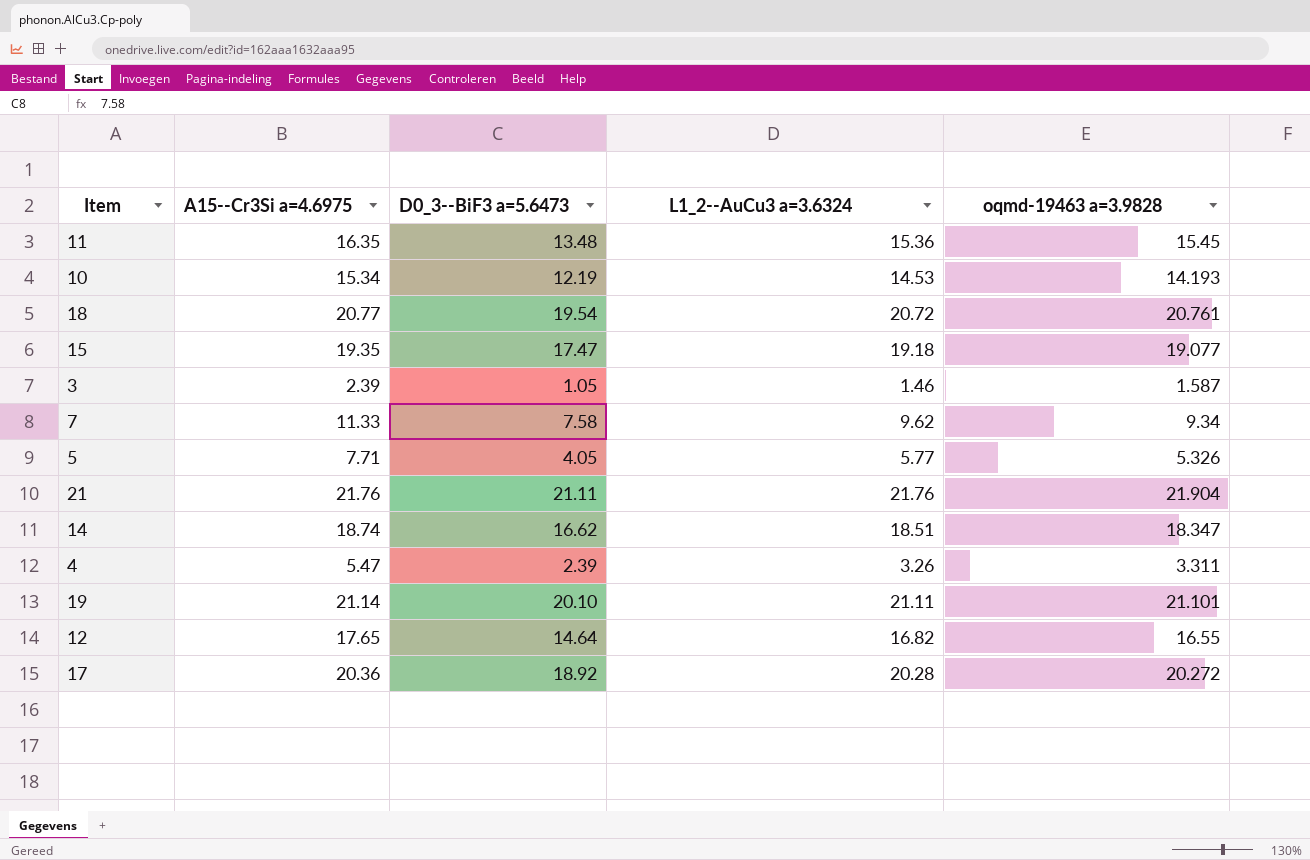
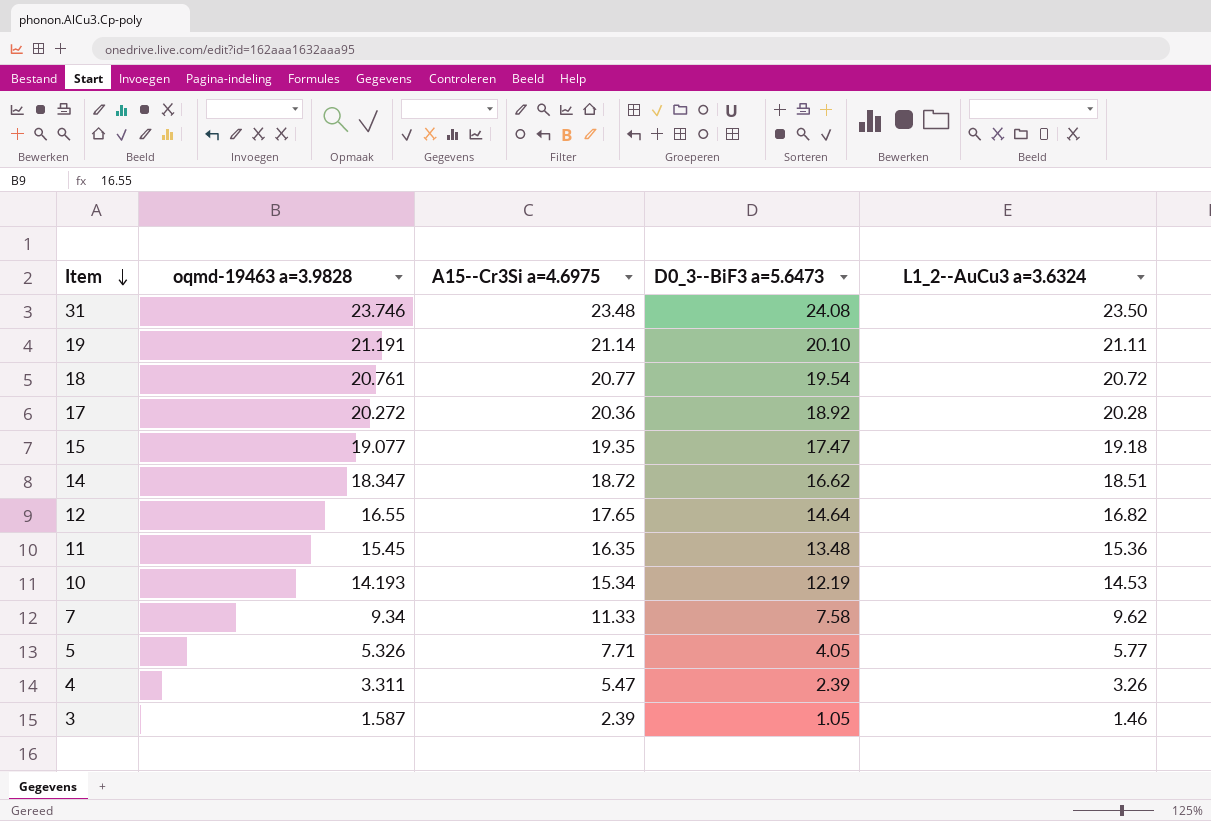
row order: none -> Item descending
column oqmd-19463 a=3.9828 | position: 5 -> 2
row 21: 21.76 | 21.11 | 21.76 | 21.904 -> none
row 31: none -> 23.746 | 23.48 | 24.08 | 23.50
19 | oqmd-19463 a=3.9828: 21.101 -> 21.191
14 | A15--Cr3Si a=4.6975: 18.74 -> 18.72

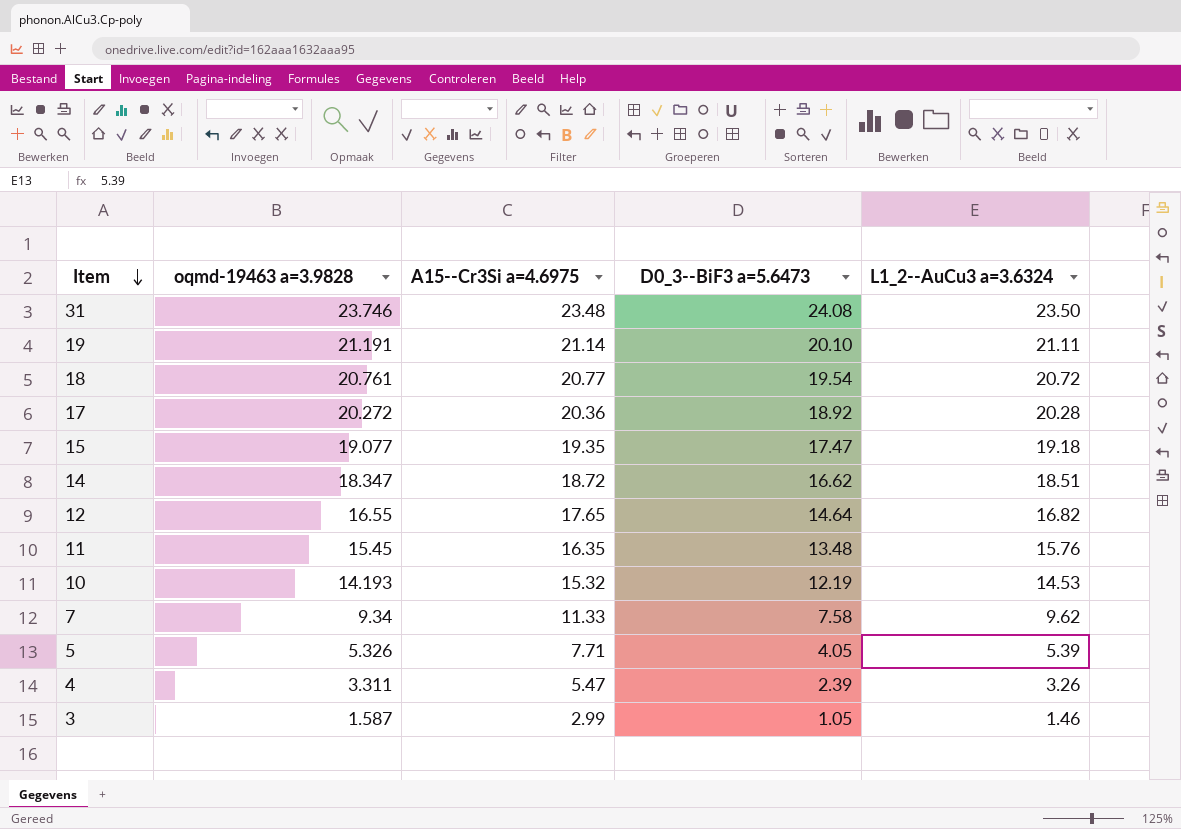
11 | L1_2--AuCu3 a=3.6324: 15.36 -> 15.76
10 | A15--Cr3Si a=4.6975: 15.34 -> 15.32
5 | L1_2--AuCu3 a=3.6324: 5.77 -> 5.39
3 | A15--Cr3Si a=4.6975: 2.39 -> 2.99

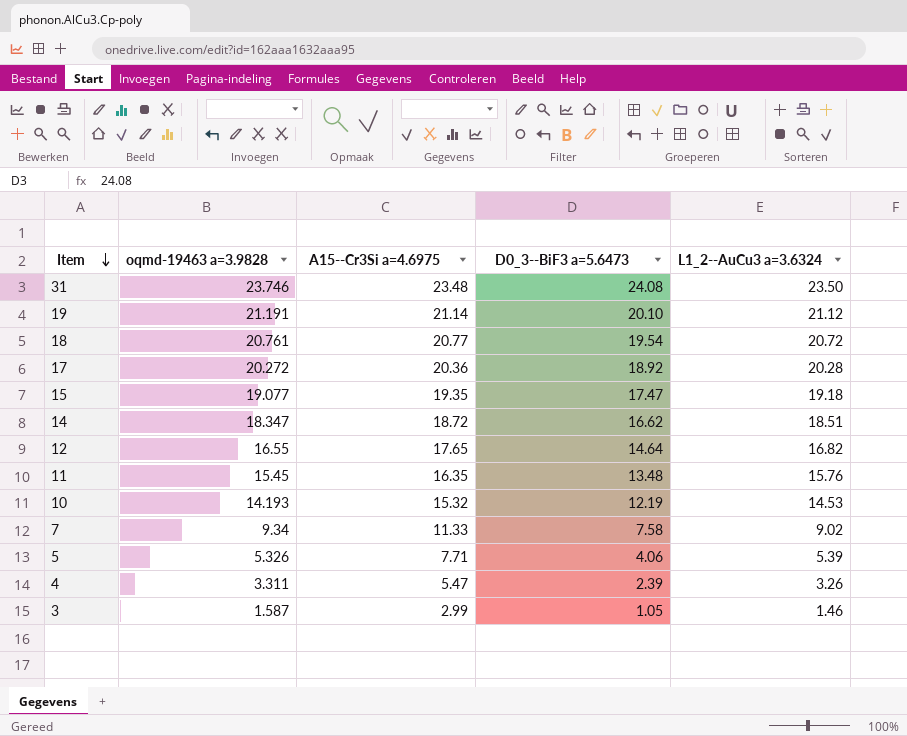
19 | L1_2--AuCu3 a=3.6324: 21.11 -> 21.12
7 | L1_2--AuCu3 a=3.6324: 9.62 -> 9.02
5 | D0_3--BiF3 a=5.6473: 4.05 -> 4.06

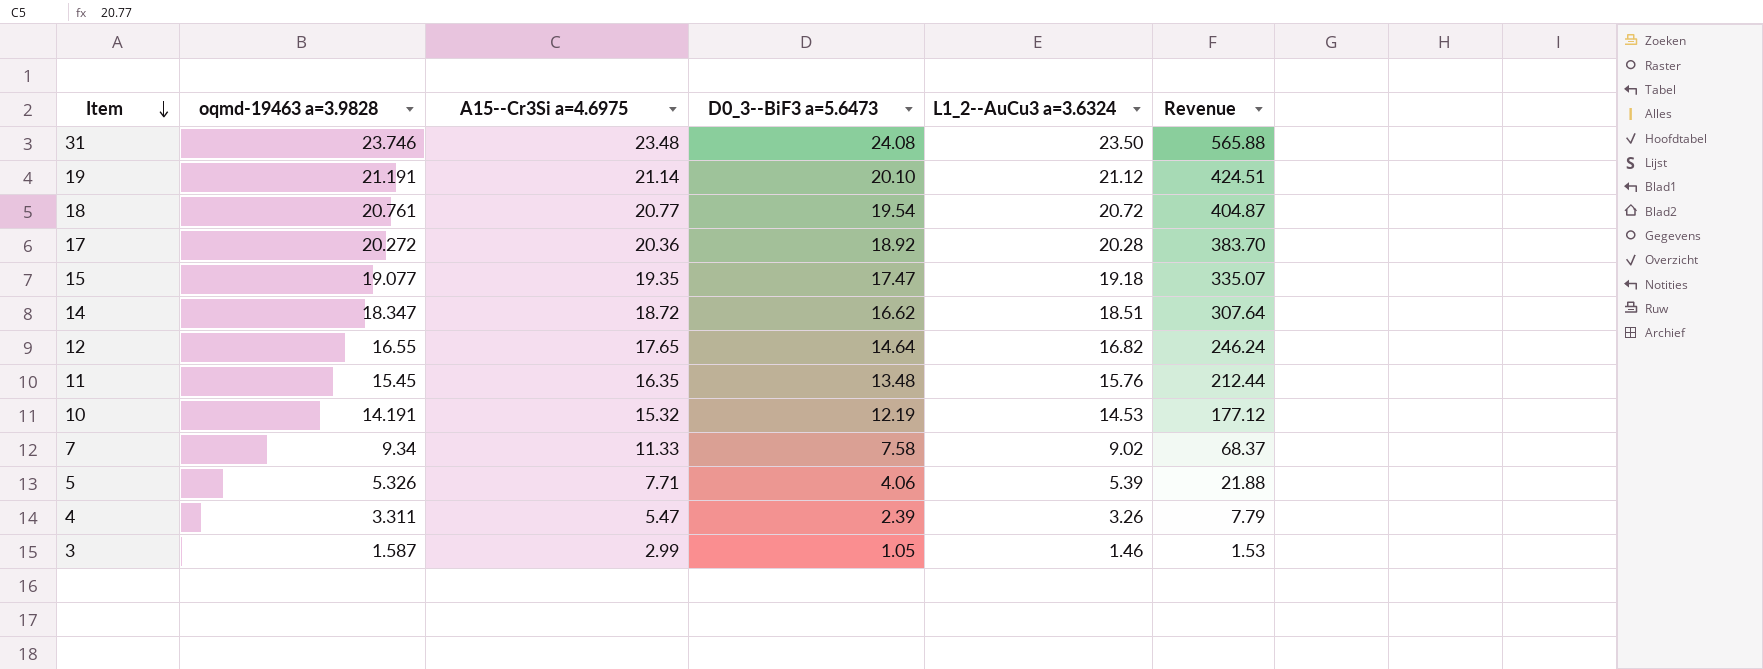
column Revenue | formula: none -> [D0_3--BiF3 a=5.6473] * [L1_2--AuCu3 a=3.6324]
10 | oqmd-19463 a=3.9828: 14.193 -> 14.191

